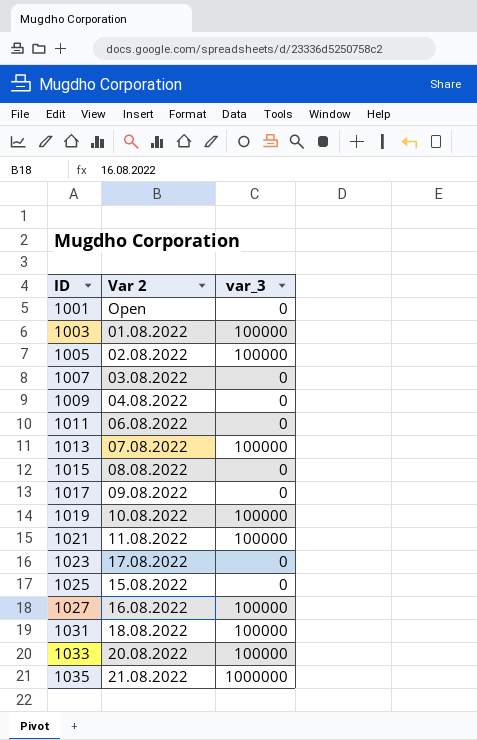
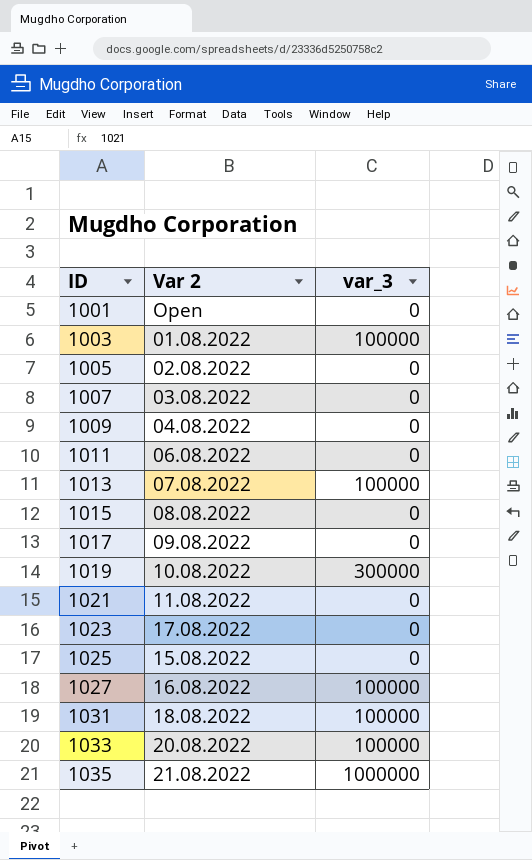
1005 | var_3: 100000 -> 0
1019 | var_3: 100000 -> 300000
1021 | var_3: 100000 -> 0

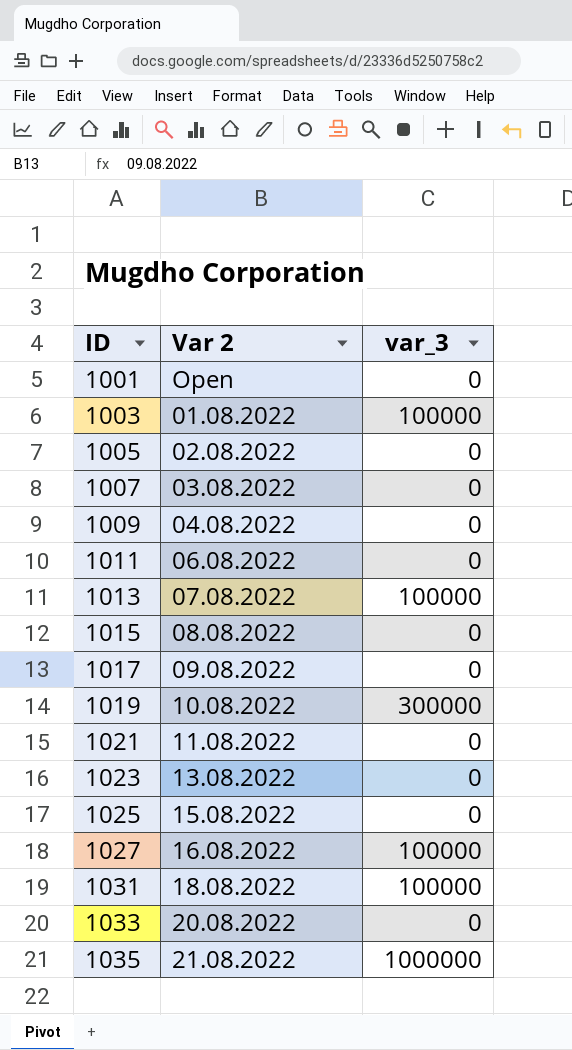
1023 | Var 2: 17.08.2022 -> 13.08.2022
1033 | var_3: 100000 -> 0

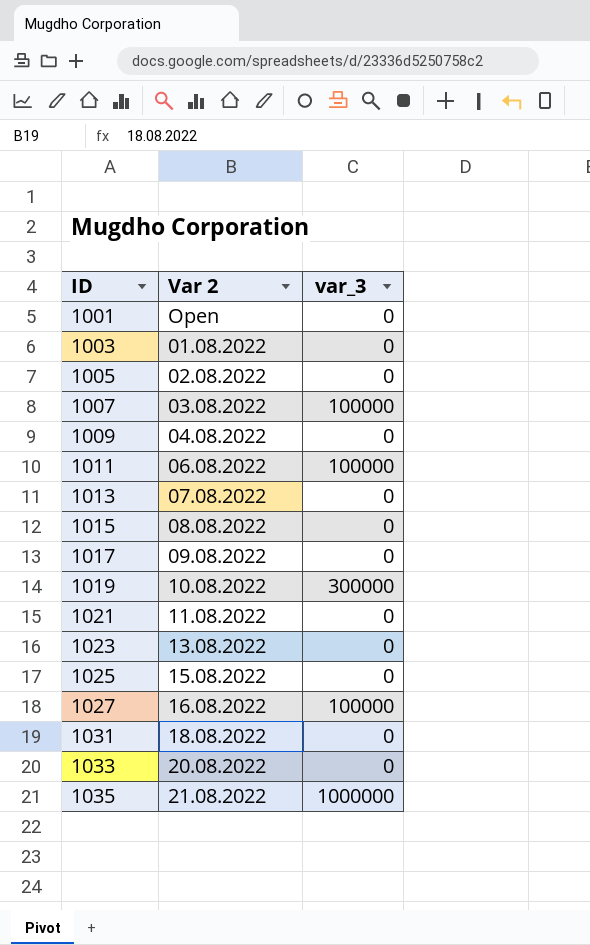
1003 | var_3: 100000 -> 0
1007 | var_3: 0 -> 100000
1011 | var_3: 0 -> 100000
1013 | var_3: 100000 -> 0
1031 | var_3: 100000 -> 0

